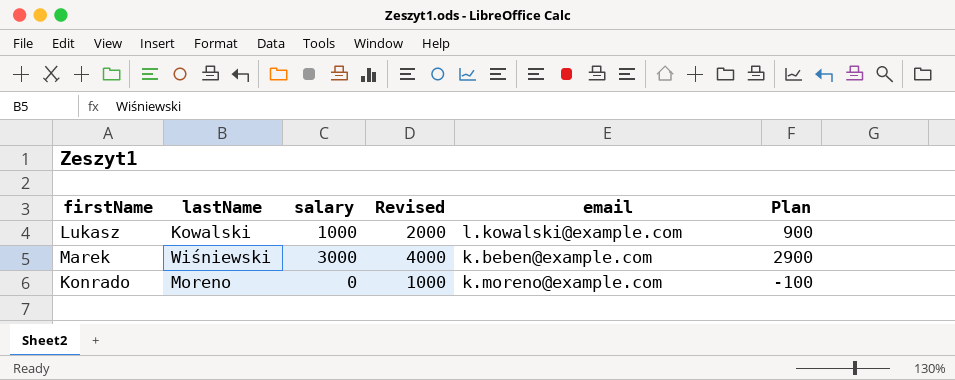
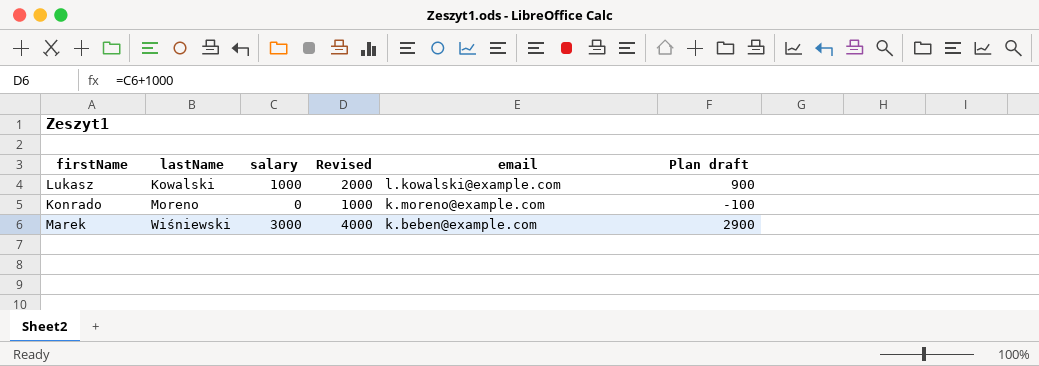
row order: none -> lastName ascending
column name: Plan -> Plan draft

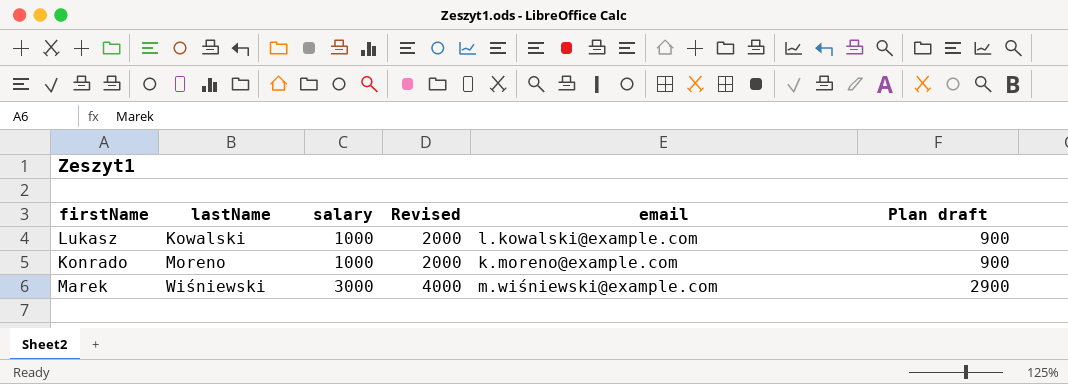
Konrado | salary: 0 -> 1000
Konrado | Revised: 1000 -> 2000
Konrado | Plan draft: -100 -> 900
Marek | email: k.beben@example.com -> m.wiśniewski@example.com

